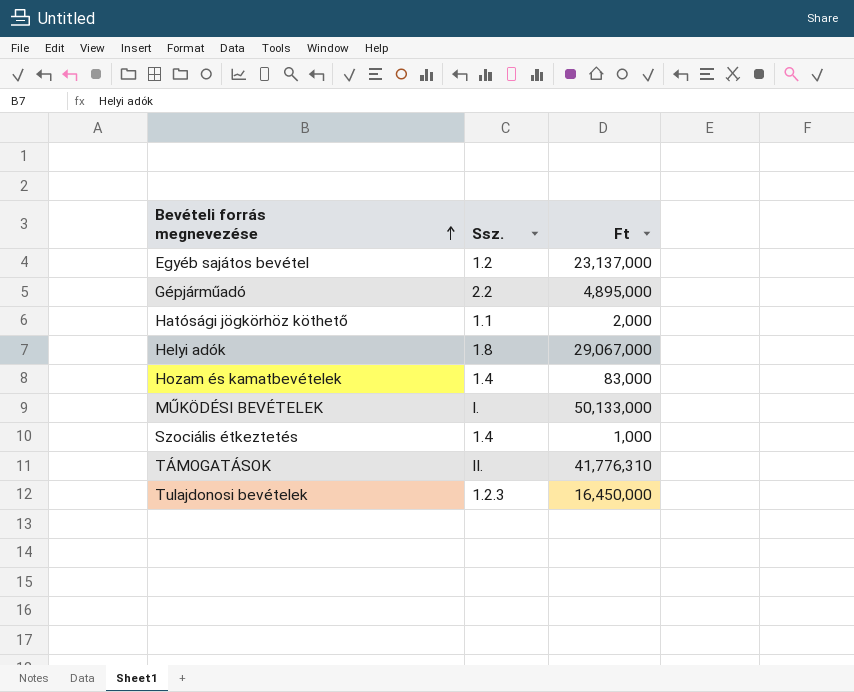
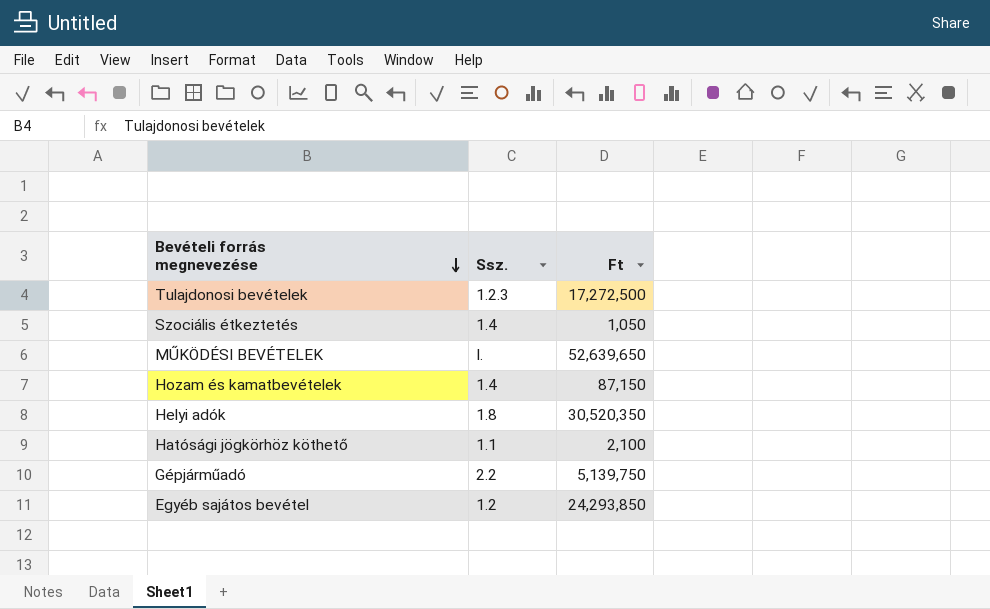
row order: Bevételi forrás megnevezése ascending -> Bevételi forrás megnevezése descending
row TÁMOGATÁSOK: II. | 41,776,310 -> none
Tulajdonosi bevételek | Ft: 16,450,000 -> 17,272,500
Szociális étkeztetés | Ft: 1,000 -> 1,050
MŰKÖDÉSI BEVÉTELEK | Ft: 50,133,000 -> 52,639,650
Hozam és kamatbevételek | Ft: 83,000 -> 87,150
Helyi adók | Ft: 29,067,000 -> 30,520,350
Hatósági jögkörhöz köthető | Ft: 2,000 -> 2,100
Gépjárműadó | Ft: 4,895,000 -> 5,139,750
Egyéb sajátos bevétel | Ft: 23,137,000 -> 24,293,850

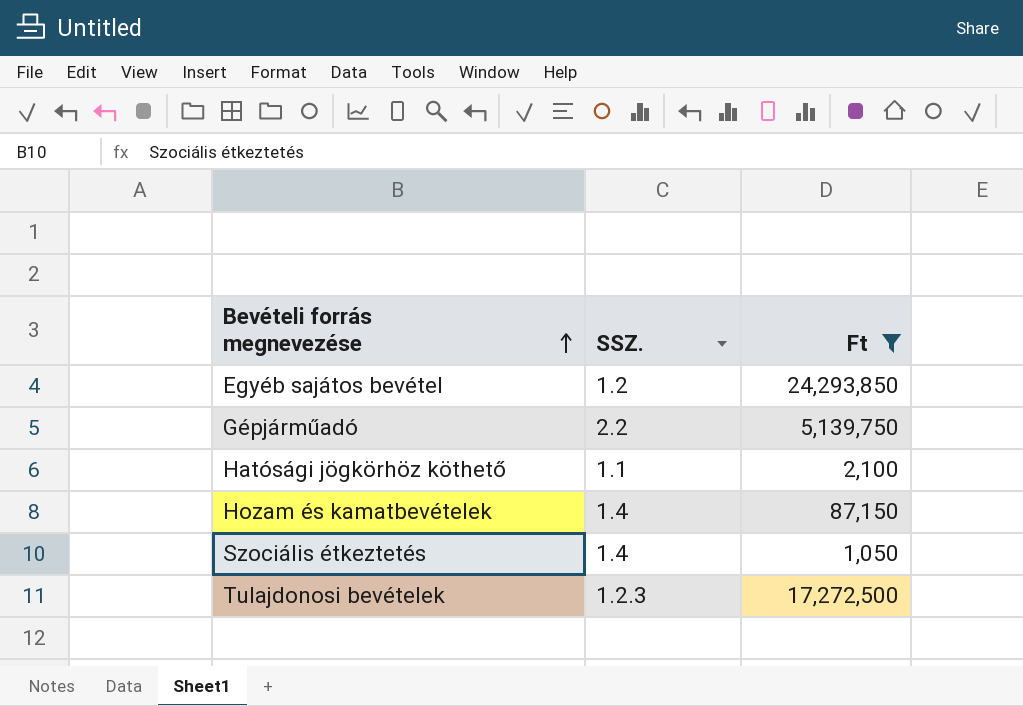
filter: none -> Ft <= 24,293,850
row order: Bevételi forrás megnevezése descending -> Bevételi forrás megnevezése ascending
column name: Ssz. -> SSZ.

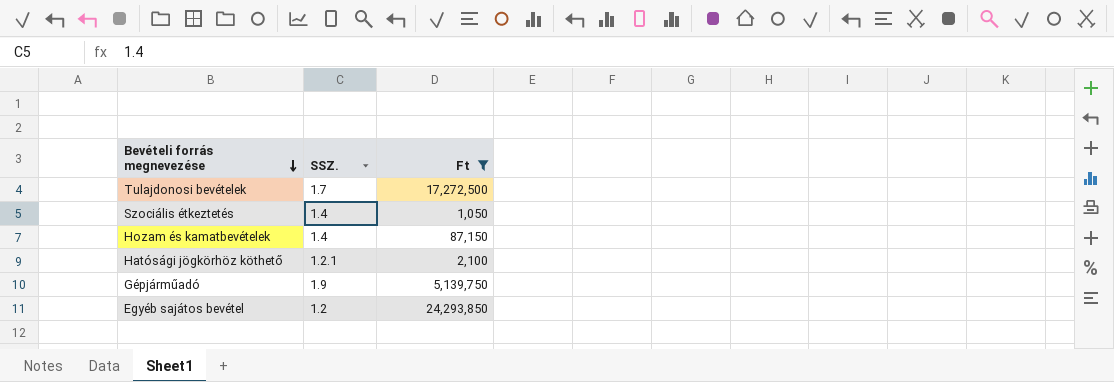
row order: Bevételi forrás megnevezése ascending -> Bevételi forrás megnevezése descending
Tulajdonosi bevételek | SSZ.: 1.2.3 -> 1.7
Hatósági jögkörhöz köthető | SSZ.: 1.1 -> 1.2.1
Gépjárműadó | SSZ.: 2.2 -> 1.9

